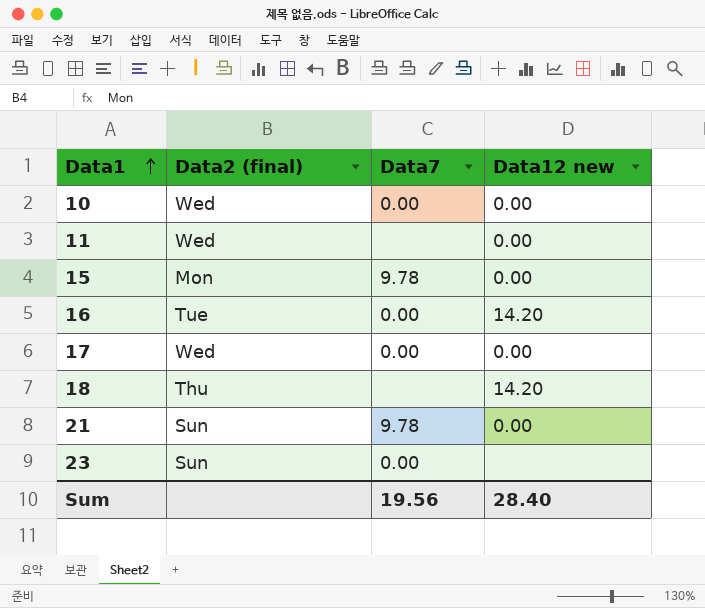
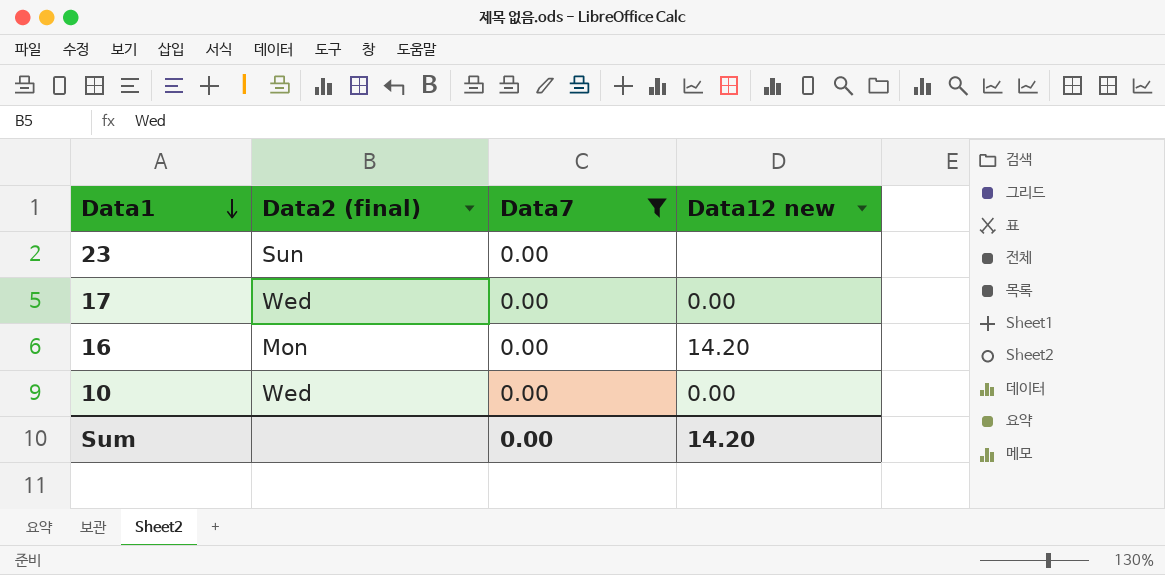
filter: none -> Data7 = 0.00
row order: Data1 ascending -> Data1 descending
16 | Data2 (final): Tue -> Mon
Sum | Data7: 19.56 -> 0.00
Sum | Data12 new: 28.40 -> 14.20

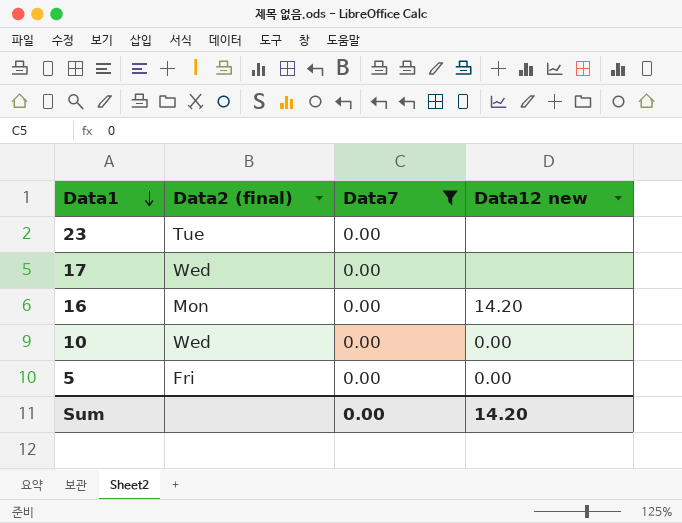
23 | Data2 (final): Sun -> Tue
17 | Data12 new: 0.00 -> none
row 5: none -> Fri | 0.00 | 0.00

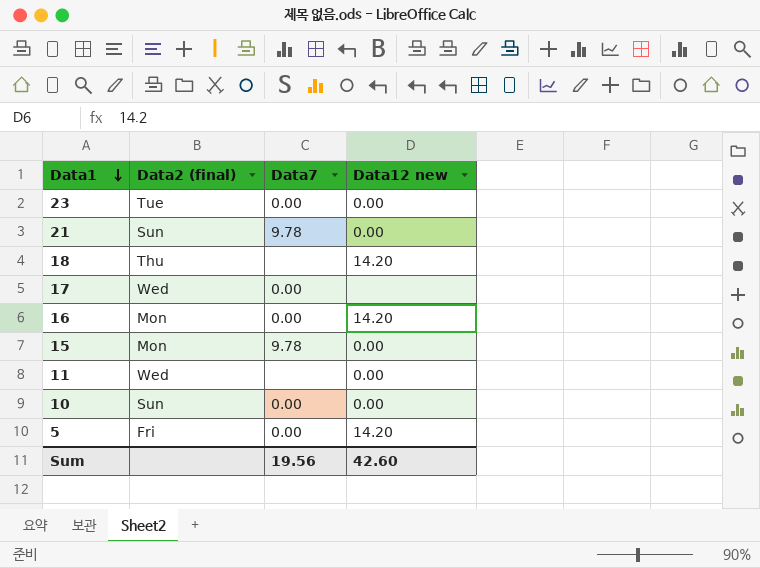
filter: Data7 = 0.00 -> none
23 | Data12 new: none -> 0.00
10 | Data2 (final): Wed -> Sun
5 | Data12 new: 0.00 -> 14.20
Sum | Data7: 0.00 -> 19.56
Sum | Data12 new: 14.20 -> 42.60

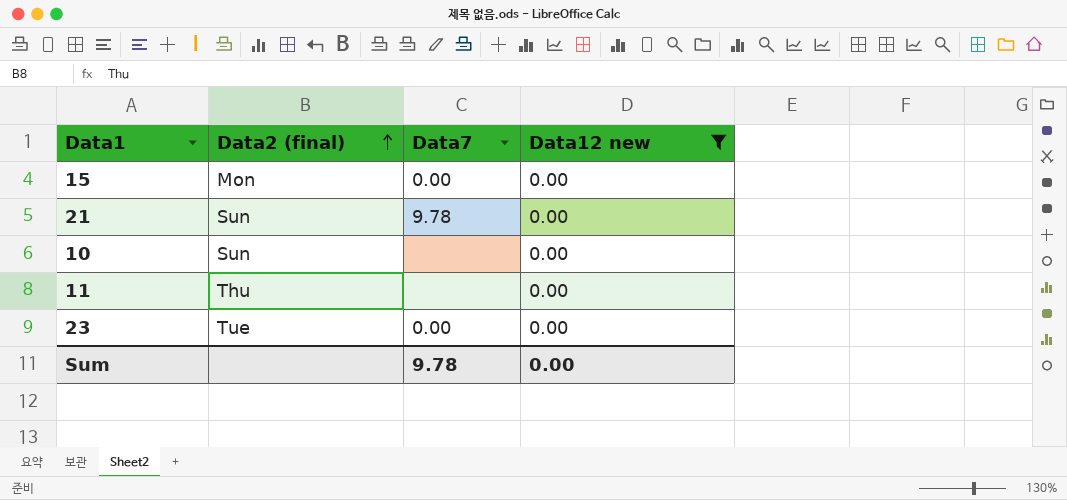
filter: none -> Data12 new = 0.00
row order: Data1 descending -> Data2 (final) ascending
15 | Data7: 9.78 -> 0.00
10 | Data7: 0.00 -> none
11 | Data2 (final): Wed -> Thu
Sum | Data7: 19.56 -> 9.78
Sum | Data12 new: 42.60 -> 0.00

